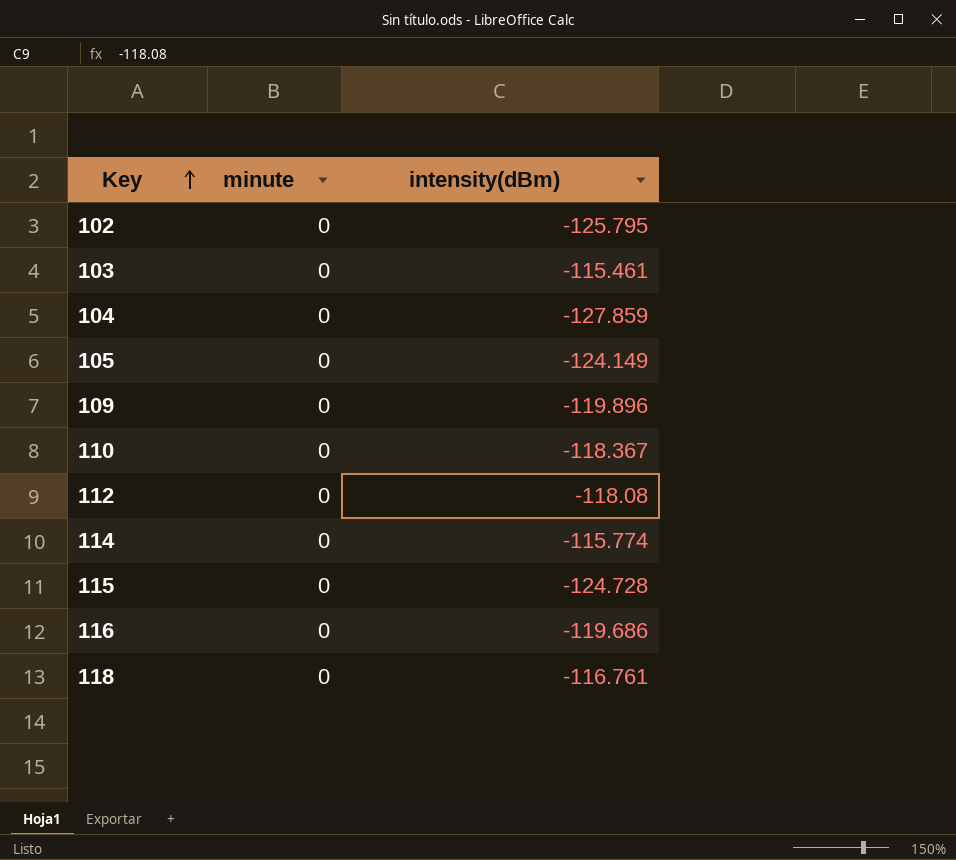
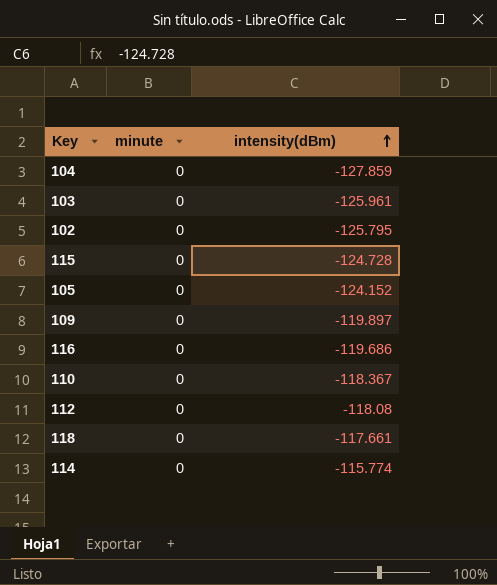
row order: Key ascending -> intensity(dBm) ascending
103 | intensity(dBm): -115.461 -> -125.961
105 | intensity(dBm): -124.149 -> -124.152
109 | intensity(dBm): -119.896 -> -119.897
118 | intensity(dBm): -116.761 -> -117.661

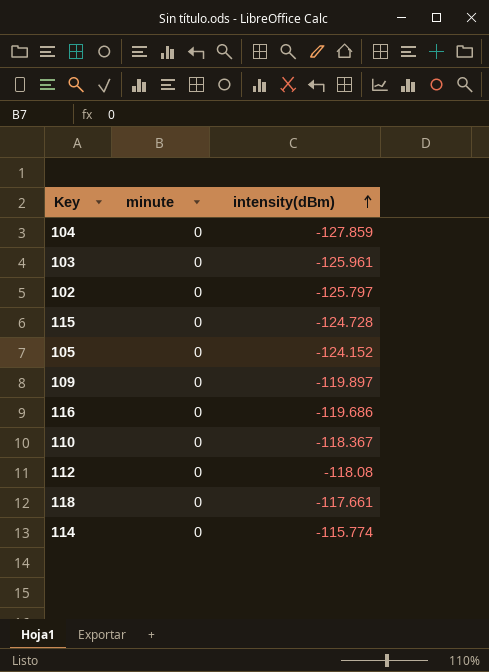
102 | intensity(dBm): -125.795 -> -125.797

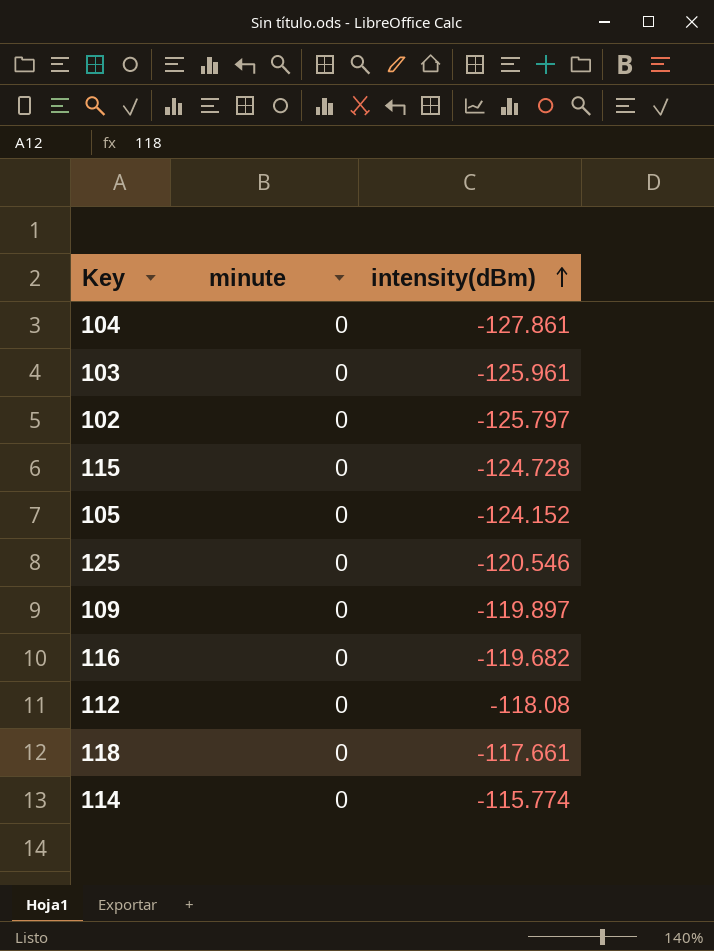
row 110: 0 | -118.367 -> none
104 | intensity(dBm): -127.859 -> -127.861
row 125: none -> 0 | -120.546
116 | intensity(dBm): -119.686 -> -119.682

